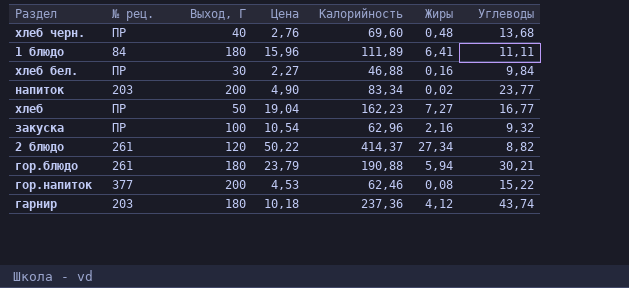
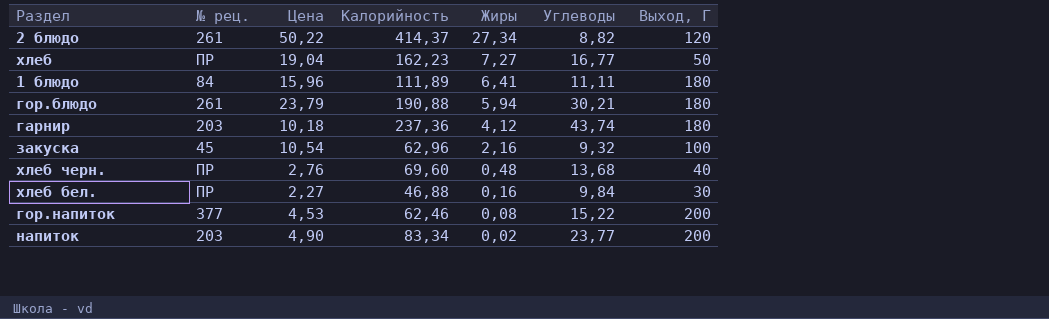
row order: none -> Жиры descending
column Выход, Г | position: 3 -> 7
закуска | № рец.: ПР -> 45

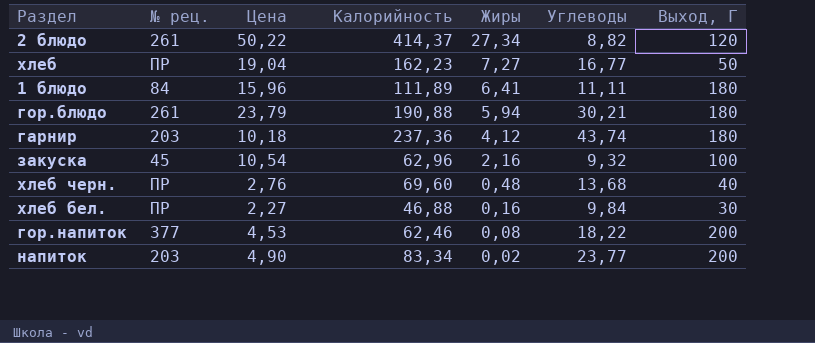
гор.напиток | Углеводы: 15,22 -> 18,22

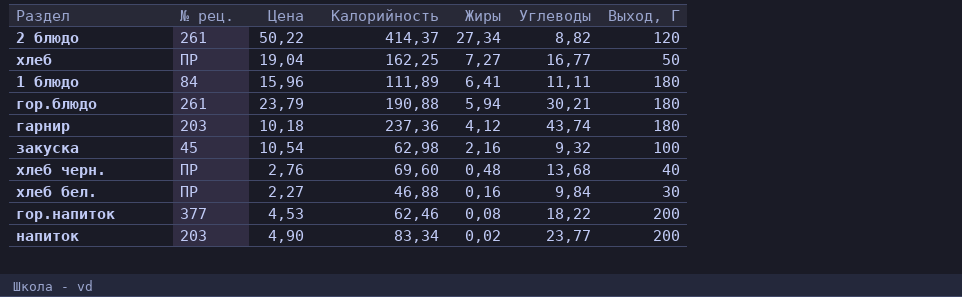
хлеб | Калорийность: 162,23 -> 162,25
закуска | Калорийность: 62,96 -> 62,98

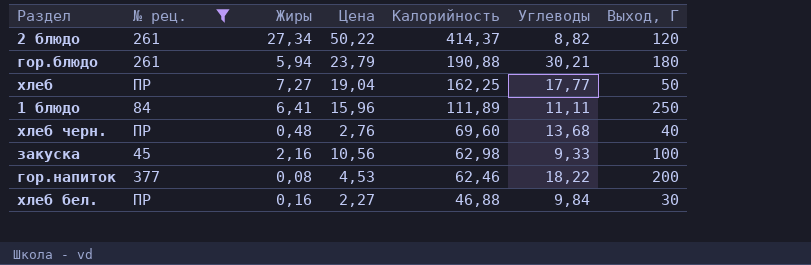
filter: none -> № рец. != 203
row order: Жиры descending -> Калорийность descending
column Жиры | position: 5 -> 3
хлеб | Углеводы: 16,77 -> 17,77
1 блюдо | Выход, Г: 180 -> 250
закуска | Цена: 10,54 -> 10,56
закуска | Углеводы: 9,32 -> 9,33

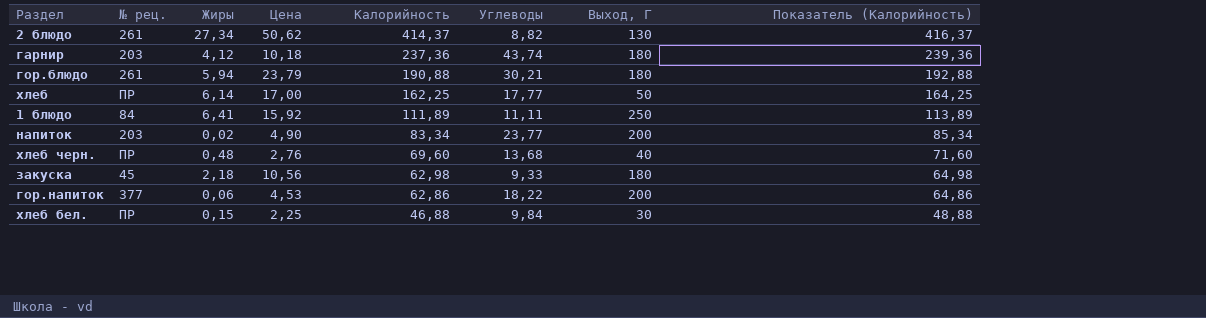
filter: № рец. != 203 -> none
column Показатель (Калорийность) | formula: none -> [Калорийность] + 2
2 блюдо | Цена: 50,22 -> 50,62
2 блюдо | Выход, Г: 120 -> 130
хлеб | Жиры: 7,27 -> 6,14
хлеб | Цена: 19,04 -> 17,00
1 блюдо | Цена: 15,96 -> 15,92
закуска | Жиры: 2,16 -> 2,18
закуска | Выход, Г: 100 -> 180
гор.напиток | Жиры: 0,08 -> 0,06
гор.напиток | Калорийность: 62,46 -> 62,86
хлеб бел. | Жиры: 0,16 -> 0,15
хлеб бел. | Цена: 2,27 -> 2,25

